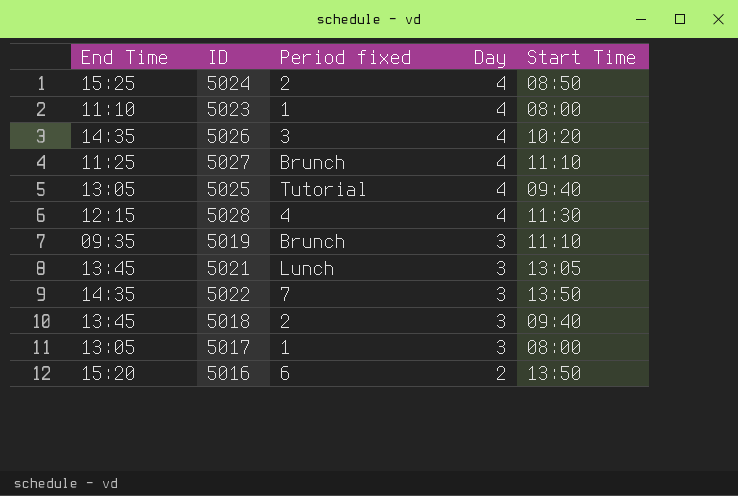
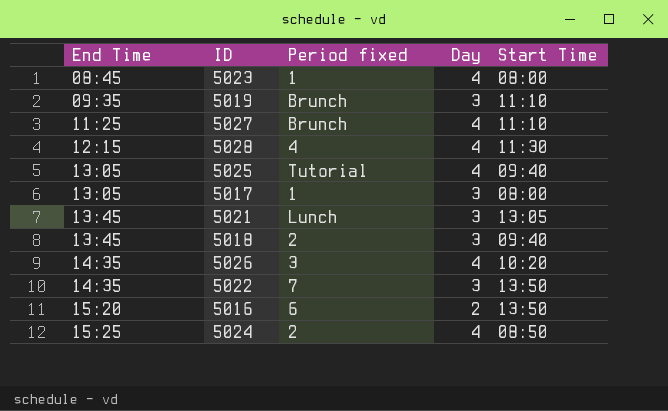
row order: Day descending -> End Time ascending
5023 | End Time: 11:10 -> 08:45

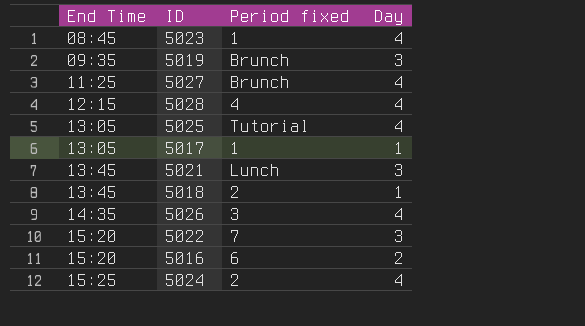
column Start Time | position: 5 -> none
5017 | Day: 3 -> 1
5018 | Day: 3 -> 1
5022 | End Time: 14:35 -> 15:20

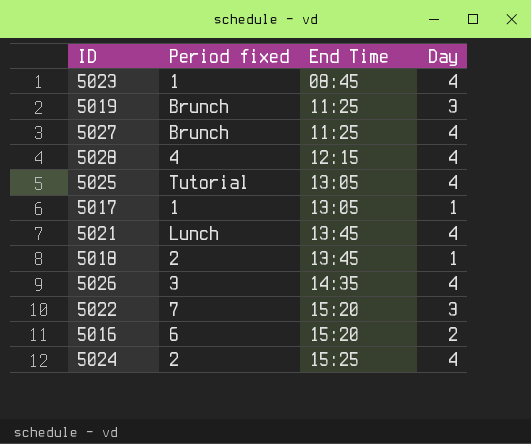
column End Time | position: 1 -> 3
5019 | End Time: 09:35 -> 11:25
5021 | Day: 3 -> 4

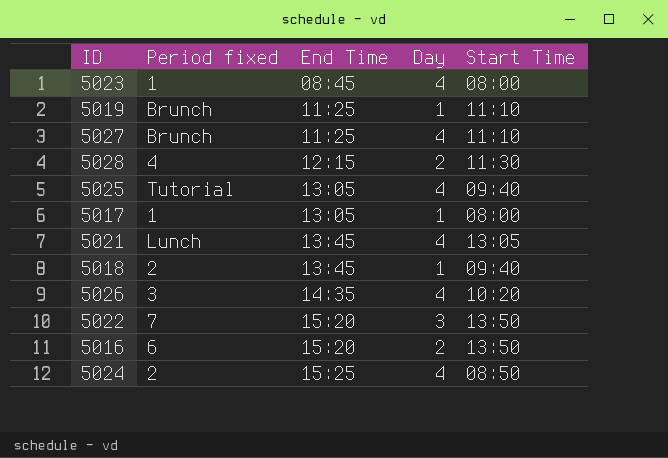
column Start Time | position: none -> 5
5019 | Day: 3 -> 1
5028 | Day: 4 -> 2

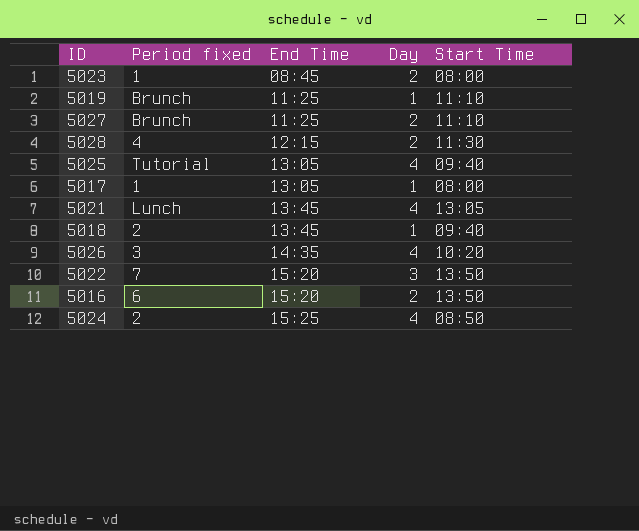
5023 | Day: 4 -> 2
5027 | Day: 4 -> 2

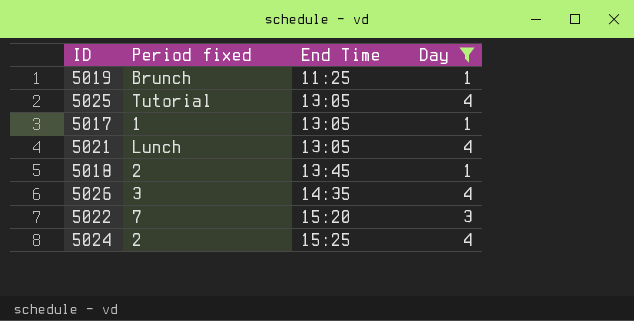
filter: none -> Day != 2
column Start Time | position: 5 -> none
5021 | End Time: 13:45 -> 13:05

